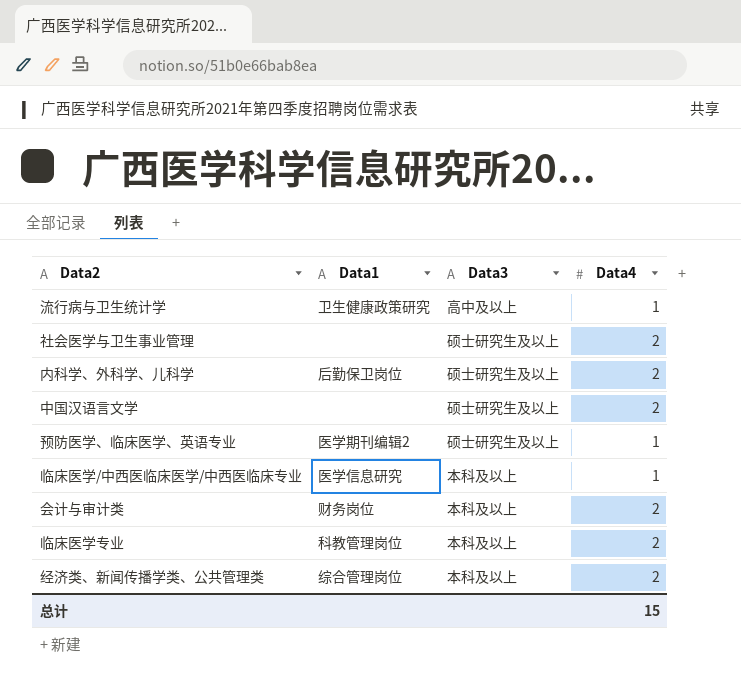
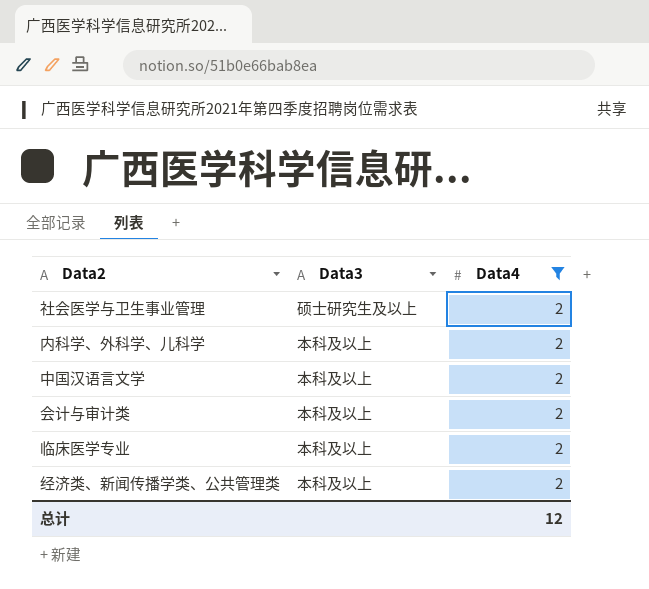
filter: none -> Data4 = 2
column Data1 | position: 2 -> none
内科学、外科学、儿科学 | Data3: 硕士研究生及以上 -> 本科及以上
中国汉语言文学 | Data3: 硕士研究生及以上 -> 本科及以上
总计 | Data4: 15 -> 12

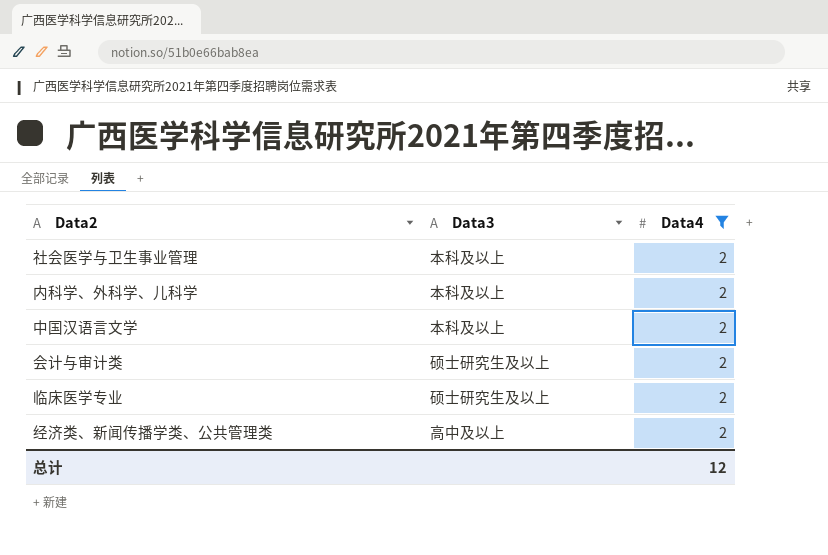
社会医学与卫生事业管理 | Data3: 硕士研究生及以上 -> 本科及以上
会计与审计类 | Data3: 本科及以上 -> 硕士研究生及以上
临床医学专业 | Data3: 本科及以上 -> 硕士研究生及以上
经济类、新闻传播学类、公共管理类 | Data3: 本科及以上 -> 高中及以上

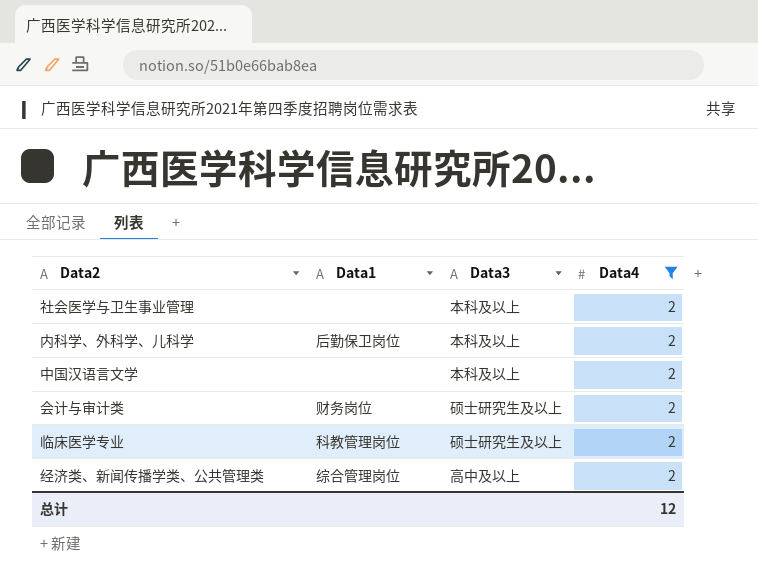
column Data1 | position: none -> 2

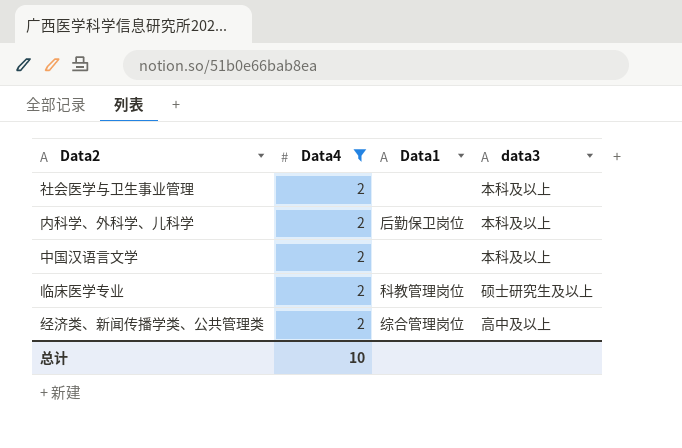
column Data4 | position: 4 -> 2
column name: Data3 -> data3
row 会计与审计类: 财务岗位 | 硕士研究生及以上 | 2 -> none
总计 | Data4: 12 -> 10

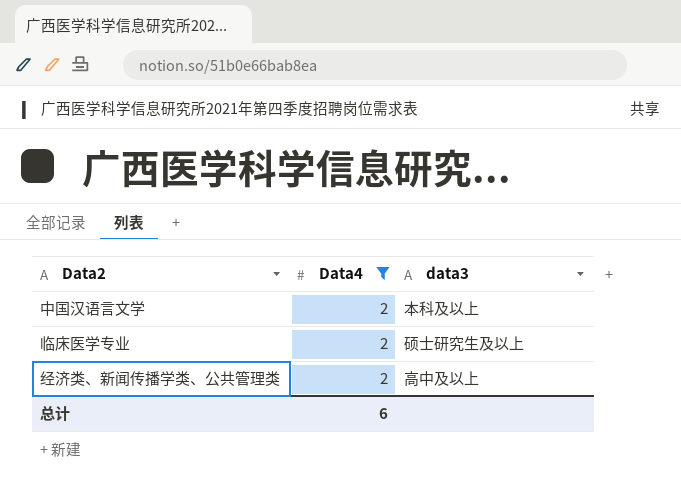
column Data1 | position: 3 -> none
row 社会医学与卫生事业管理: 2 | none | 本科及以上 -> none
row 内科学、外科学、儿科学: 2 | 后勤保卫岗位 | 本科及以上 -> none
总计 | Data4: 10 -> 6

